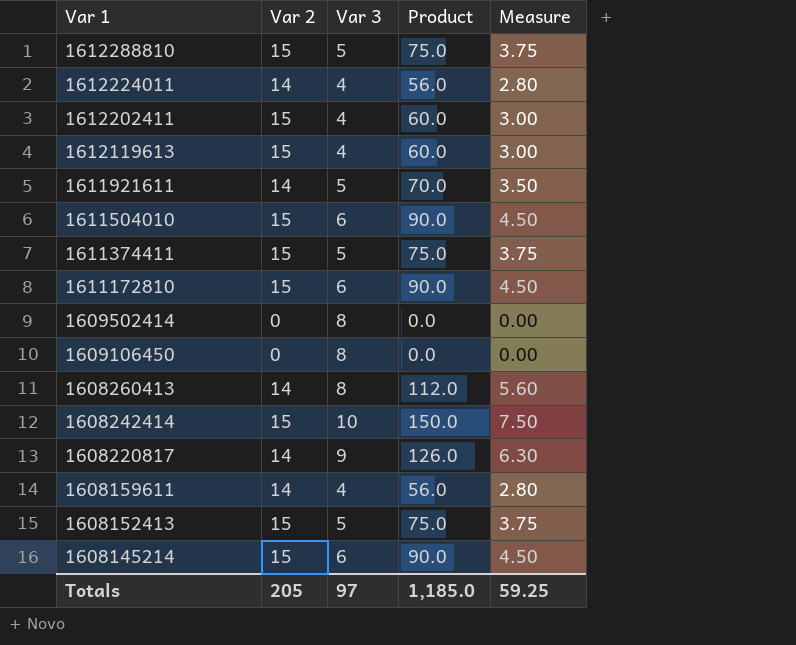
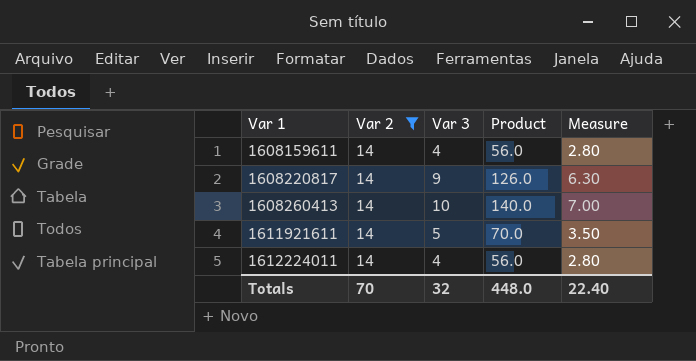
filter: none -> Var 2 = 14
row order: Var 1 descending -> Var 1 ascending
1608260413 | Var 3: 8 -> 10
1608260413 | Product: 112.0 -> 140.0
1608260413 | Measure: 5.60 -> 7.00
Totals | Var 2: 205 -> 70
Totals | Var 3: 97 -> 32
Totals | Product: 1,185.0 -> 448.0
Totals | Measure: 59.25 -> 22.40

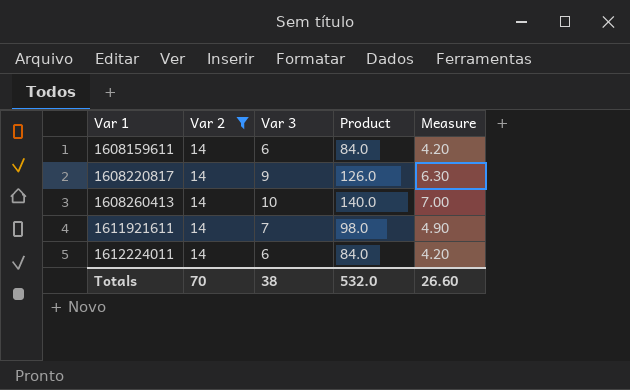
1608159611 | Var 3: 4 -> 6
1608159611 | Product: 56.0 -> 84.0
1608159611 | Measure: 2.80 -> 4.20
1611921611 | Var 3: 5 -> 7
1611921611 | Product: 70.0 -> 98.0
1611921611 | Measure: 3.50 -> 4.90
1612224011 | Var 3: 4 -> 6
1612224011 | Product: 56.0 -> 84.0
1612224011 | Measure: 2.80 -> 4.20
Totals | Var 3: 32 -> 38
Totals | Product: 448.0 -> 532.0
Totals | Measure: 22.40 -> 26.60

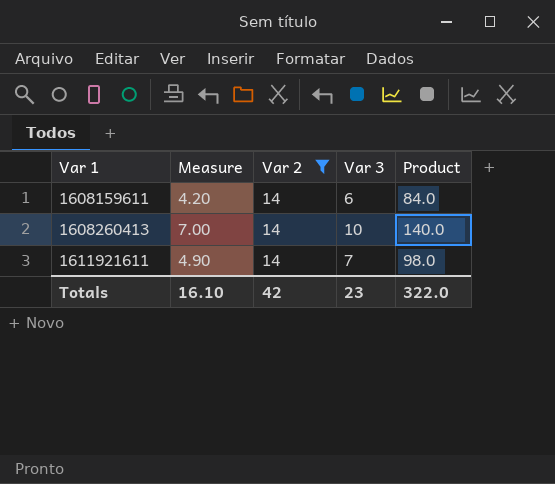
column Measure | position: 5 -> 2
row 1608220817: 14 | 9 | 126.0 | 6.30 -> none
row 1612224011: 14 | 6 | 84.0 | 4.20 -> none
Totals | Measure: 26.60 -> 16.10
Totals | Var 2: 70 -> 42
Totals | Var 3: 38 -> 23
Totals | Product: 532.0 -> 322.0

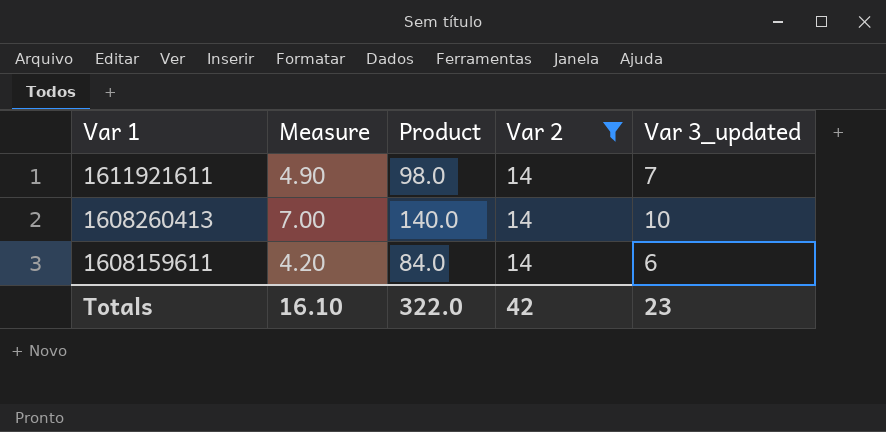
row order: Var 1 ascending -> Var 1 descending
column Product | position: 5 -> 3
column name: Var 3 -> Var 3_updated

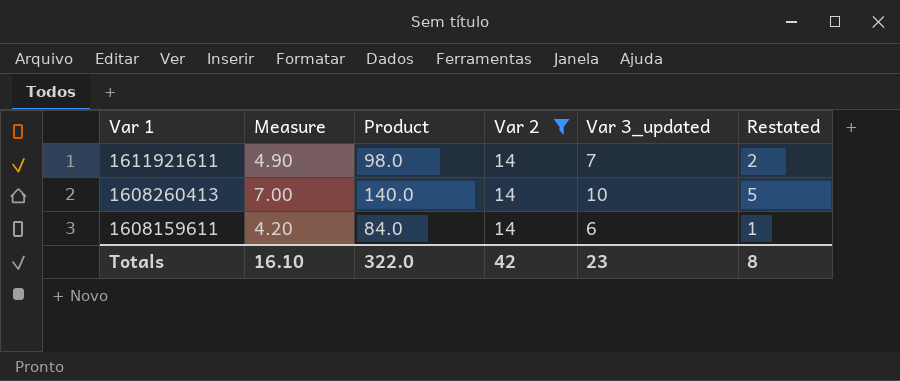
column Restated | formula: none -> [Var 3_updated] - 5

